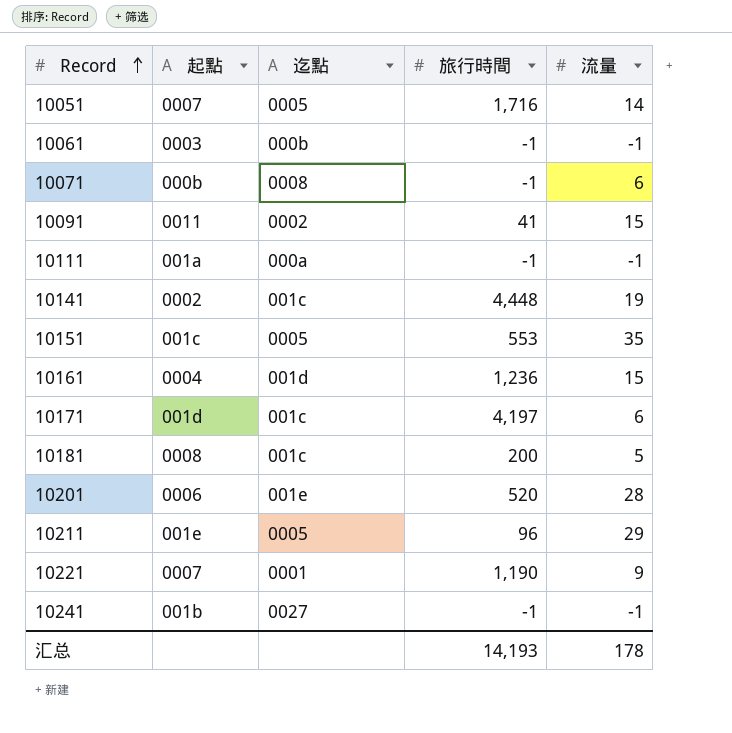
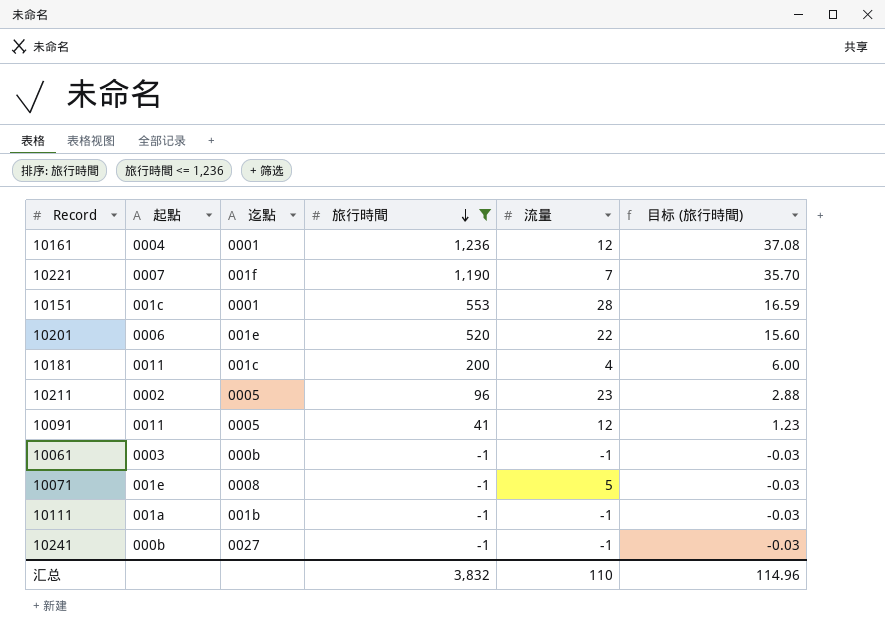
filter: none -> 旅行時間 <= 1,236
row order: Record ascending -> 旅行時間 descending
column 目标 (旅行時間) | formula: none -> [旅行時間] * 0.03
10161 | 迄點: 001d -> 0001
10161 | 流量: 15 -> 12
10221 | 迄點: 0001 -> 001f
10221 | 流量: 9 -> 7
10151 | 迄點: 0005 -> 0001
10151 | 流量: 35 -> 28
10201 | 流量: 28 -> 22
10181 | 起點: 0008 -> 0011
10181 | 流量: 5 -> 4
10211 | 起點: 001e -> 0002
10211 | 流量: 29 -> 23
10091 | 迄點: 0002 -> 0005
10091 | 流量: 15 -> 12
10071 | 起點: 000b -> 001e
10071 | 流量: 6 -> 5
10111 | 迄點: 000a -> 001b
10241 | 起點: 001b -> 000b
汇总 | 旅行時間: 14,193 -> 3,832
汇总 | 流量: 178 -> 110

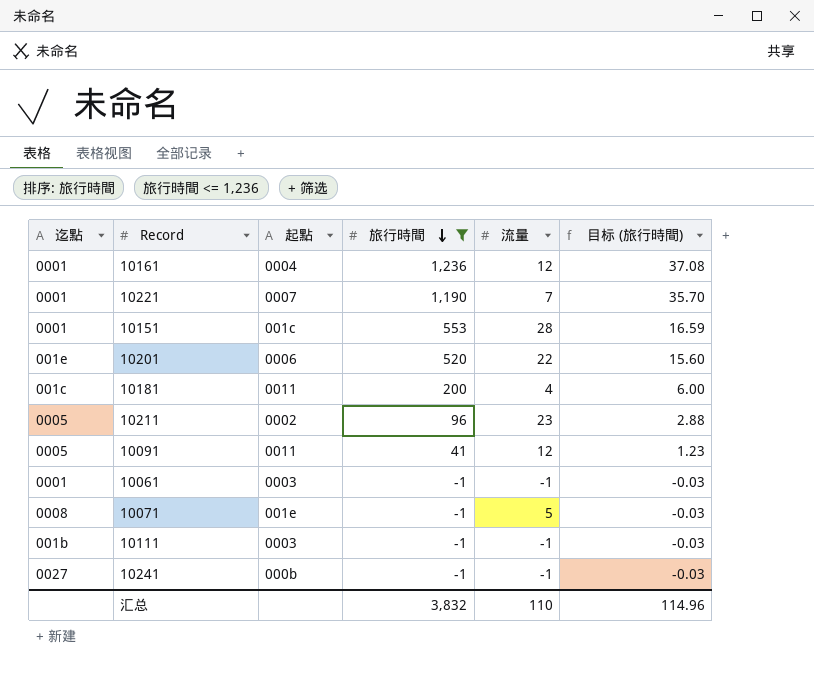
column 迄點 | position: 3 -> 1
10221 | 迄點: 001f -> 0001
10061 | 迄點: 000b -> 0001
10111 | 起點: 001a -> 0003

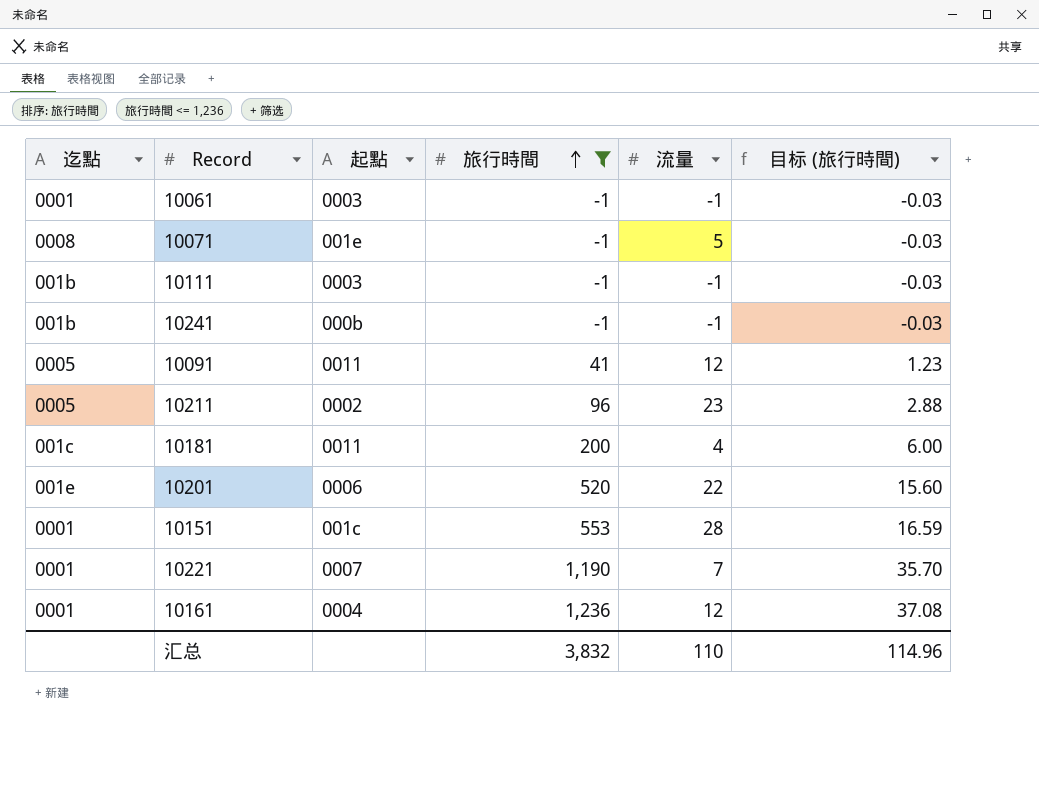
row order: 旅行時間 descending -> 旅行時間 ascending
10241 | 迄點: 0027 -> 001b

